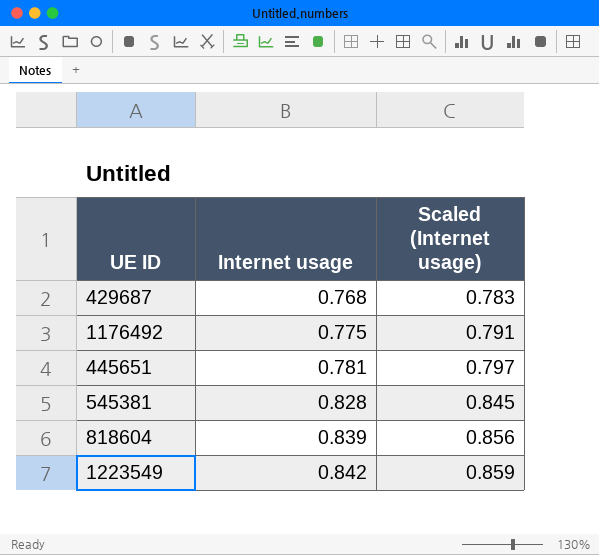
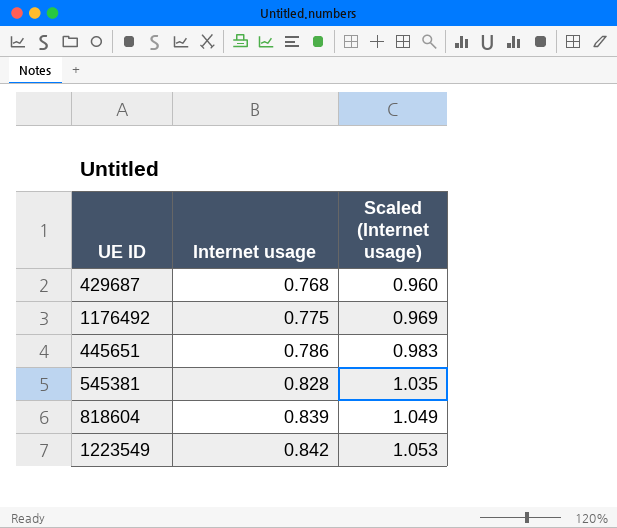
column Scaled (Internet usage) | formula: [Internet usage] * 1.02 -> [Internet usage] * 1.25
445651 | Internet usage: 0.781 -> 0.786

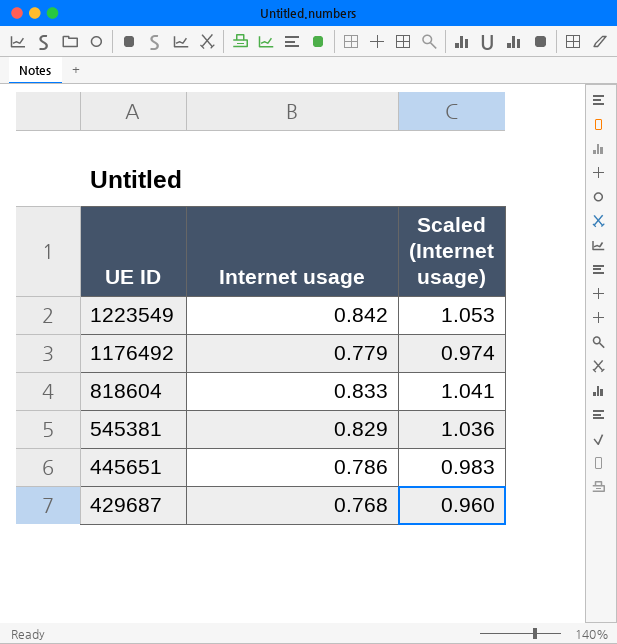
row order: Internet usage ascending -> UE ID descending
1176492 | Internet usage: 0.775 -> 0.779
1176492 | Scaled (Internet usage): 0.969 -> 0.974
818604 | Internet usage: 0.839 -> 0.833
818604 | Scaled (Internet usage): 1.049 -> 1.041
545381 | Internet usage: 0.828 -> 0.829
545381 | Scaled (Internet usage): 1.035 -> 1.036

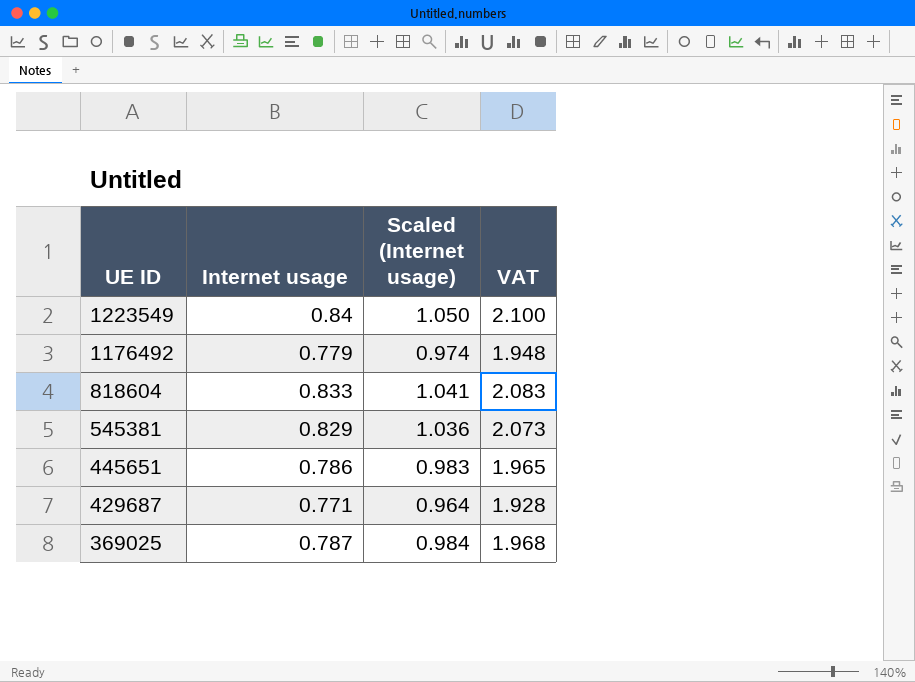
column VAT | formula: none -> [Internet usage] * 2.5
1223549 | Internet usage: 0.842 -> 0.84
1223549 | Scaled (Internet usage): 1.053 -> 1.050
429687 | Internet usage: 0.768 -> 0.771
429687 | Scaled (Internet usage): 0.960 -> 0.964
row 369025: none -> 0.787 | 0.984 | 1.968

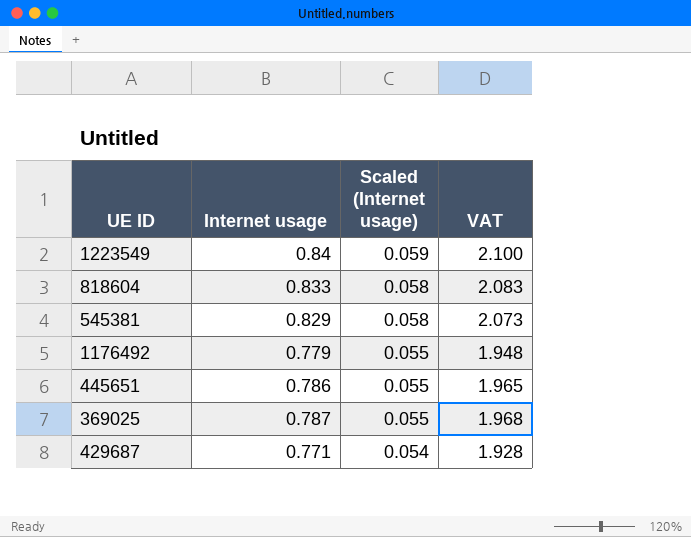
row order: UE ID descending -> Scaled (Internet usage) descending
column Scaled (Internet usage) | formula: [Internet usage] * 1.25 -> [Internet usage] * 0.07

